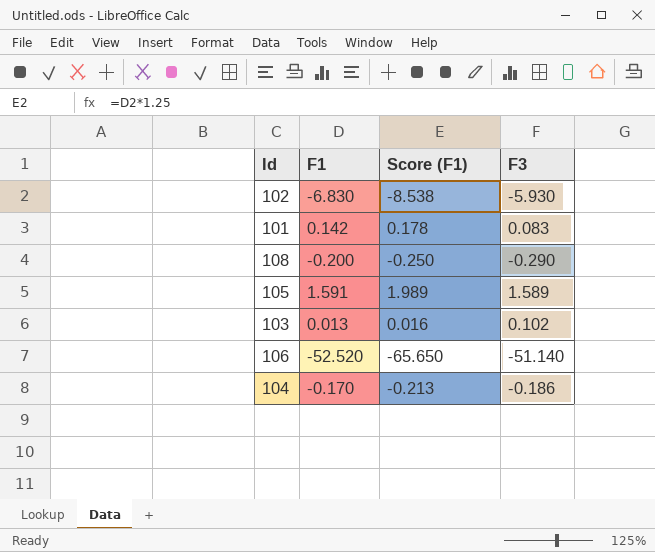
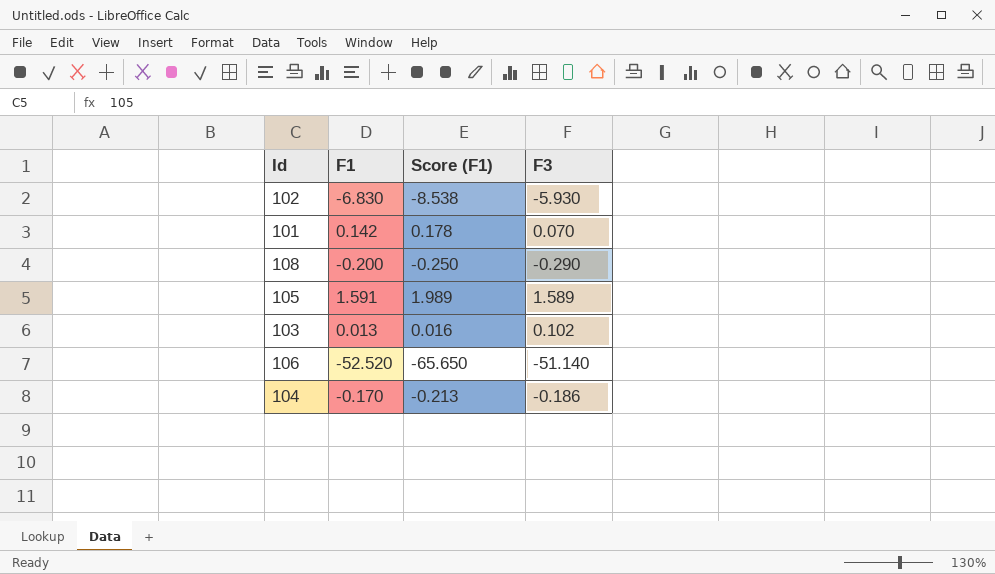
101 | F3: 0.083 -> 0.070

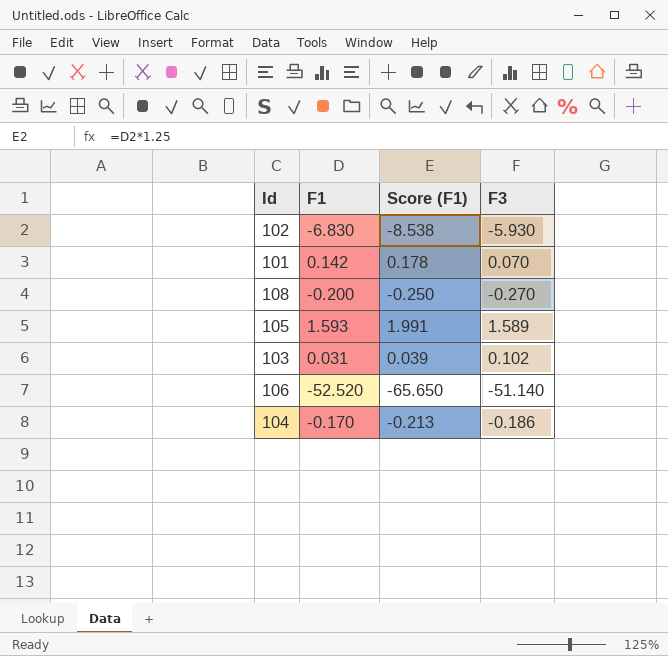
108 | F3: -0.290 -> -0.270
105 | F1: 1.591 -> 1.593
105 | Score (F1): 1.989 -> 1.991
103 | F1: 0.013 -> 0.031
103 | Score (F1): 0.016 -> 0.039

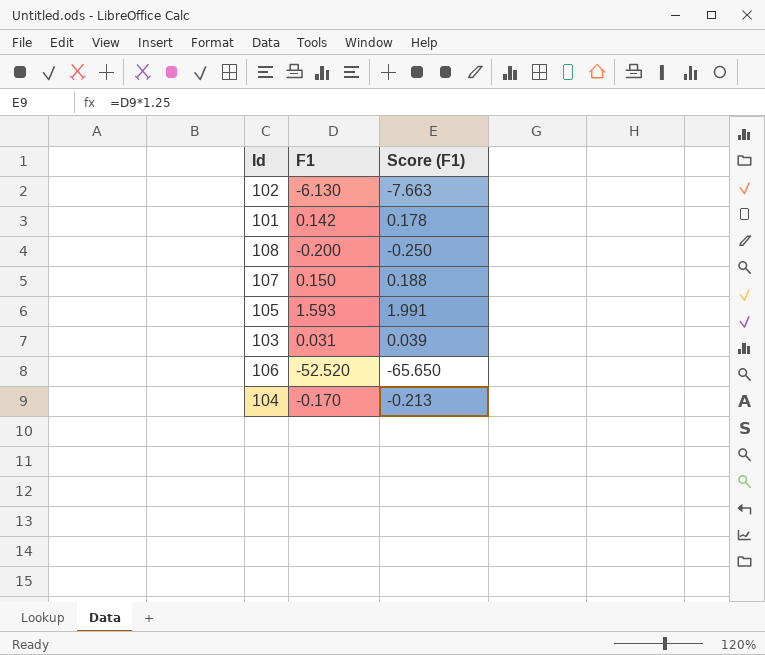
column F3 | position: 4 -> none
102 | F1: -6.830 -> -6.130
102 | Score (F1): -8.538 -> -7.663
row 107: none -> 0.150 | 0.188

